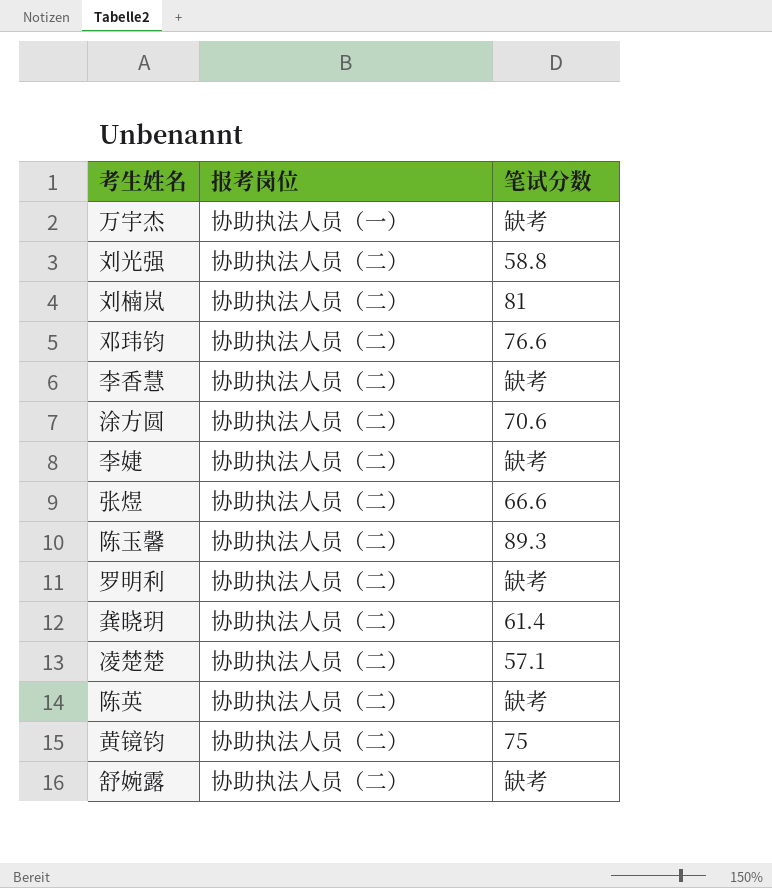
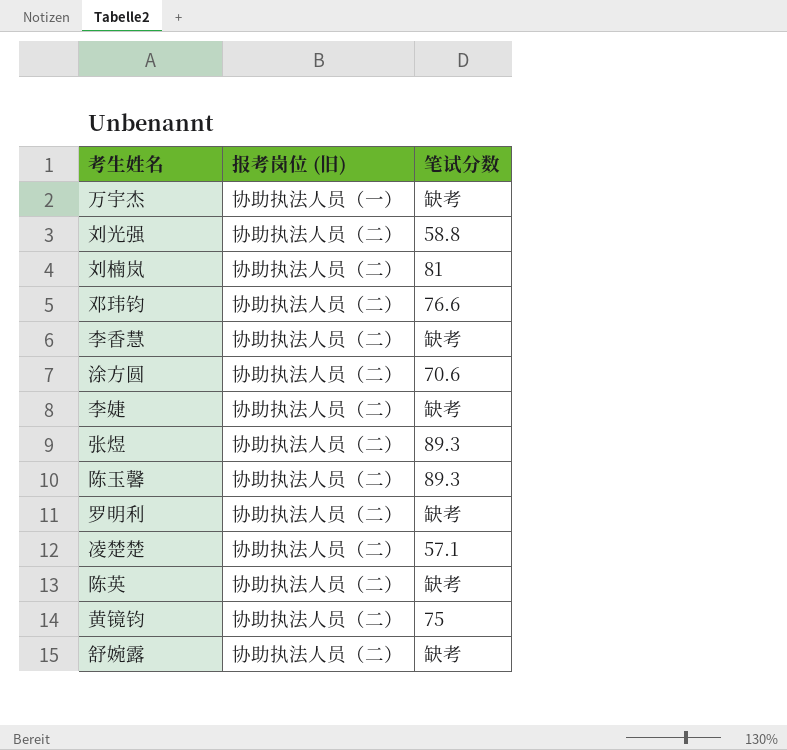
column name: 报考岗位 -> 报考岗位 (旧)
row 龚晓玥: 协助执法人员（二） | 61.4 -> none
张煜 | 笔试分数: 66.6 -> 89.3

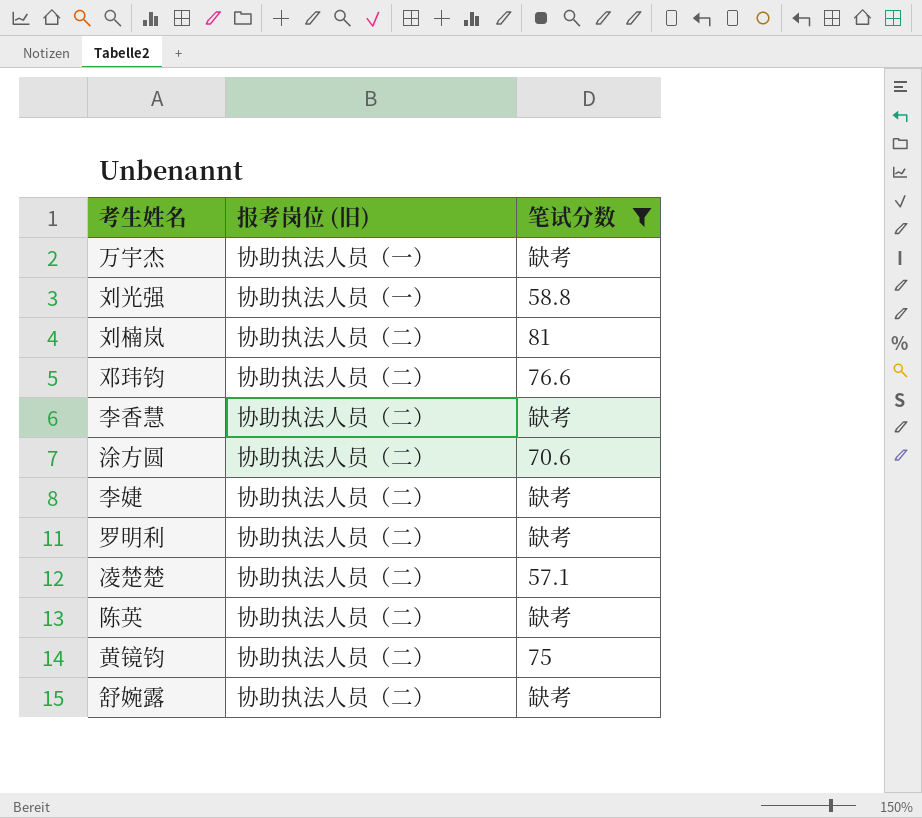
filter: none -> 笔试分数 != 89.3
刘光强 | 报考岗位 (旧): 协助执法人员（二） -> 协助执法人员（一）

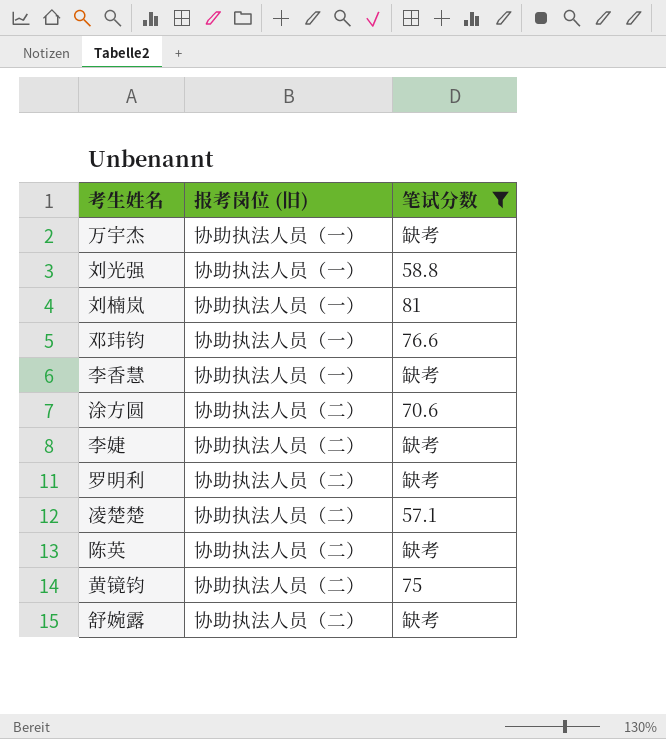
刘楠岚 | 报考岗位 (旧): 协助执法人员（二） -> 协助执法人员（一）
邓玮钧 | 报考岗位 (旧): 协助执法人员（二） -> 协助执法人员（一）
李香慧 | 报考岗位 (旧): 协助执法人员（二） -> 协助执法人员（一）

